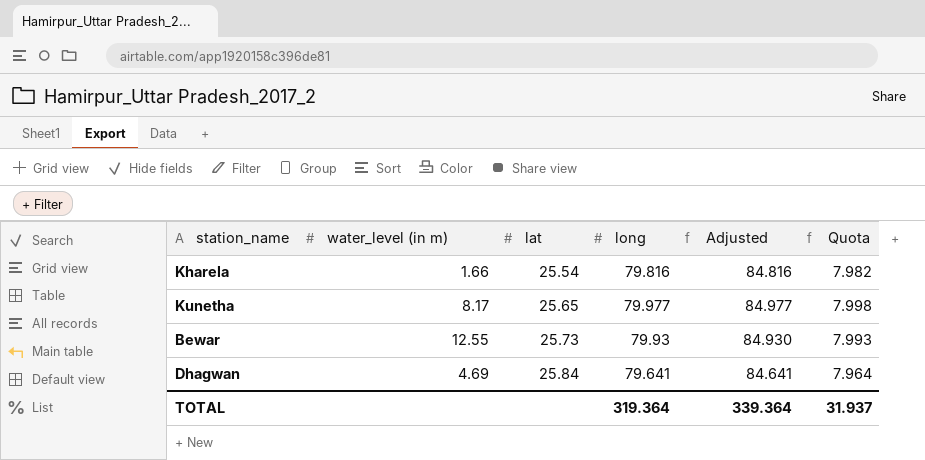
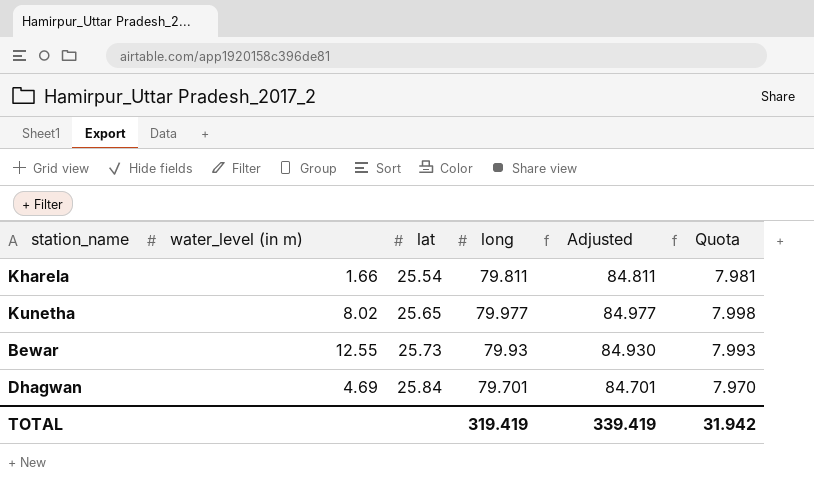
Kharela | long: 79.816 -> 79.811
Kharela | Adjusted: 84.816 -> 84.811
Kharela | Quota: 7.982 -> 7.981
Kunetha | water_level (in m): 8.17 -> 8.02
Dhagwan | long: 79.641 -> 79.701
Dhagwan | Adjusted: 84.641 -> 84.701
Dhagwan | Quota: 7.964 -> 7.970
TOTAL | long: 319.364 -> 319.419
TOTAL | Adjusted: 339.364 -> 339.419
TOTAL | Quota: 31.937 -> 31.942

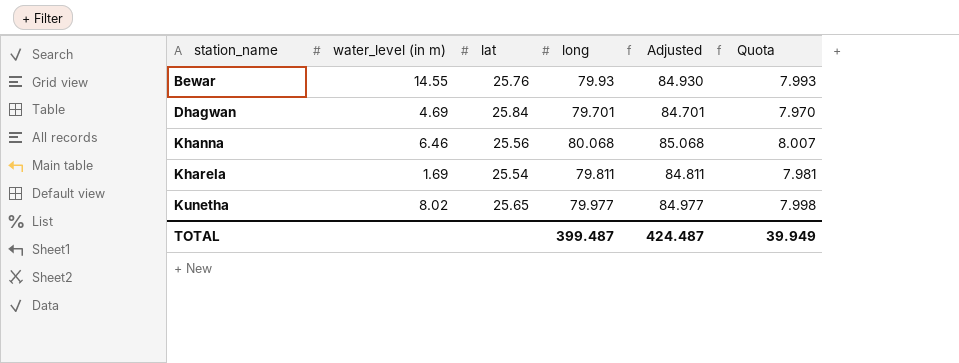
row order: lat ascending -> station_name ascending
Bewar | water_level (in m): 12.55 -> 14.55
Bewar | lat: 25.73 -> 25.76
row Khanna: none -> 6.46 | 25.56 | 80.068 | 85.068 | 8.007
Kharela | water_level (in m): 1.66 -> 1.69
TOTAL | long: 319.419 -> 399.487
TOTAL | Adjusted: 339.419 -> 424.487
TOTAL | Quota: 31.942 -> 39.949

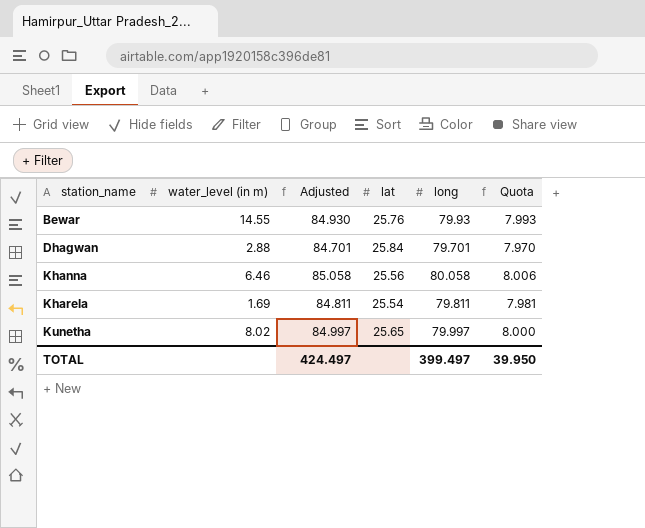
column Adjusted | position: 5 -> 3
Dhagwan | water_level (in m): 4.69 -> 2.88
Khanna | Adjusted: 85.068 -> 85.058
Khanna | long: 80.068 -> 80.058
Khanna | Quota: 8.007 -> 8.006
Kunetha | Adjusted: 84.977 -> 84.997
Kunetha | long: 79.977 -> 79.997
Kunetha | Quota: 7.998 -> 8.000
TOTAL | Adjusted: 424.487 -> 424.497
TOTAL | long: 399.487 -> 399.497
TOTAL | Quota: 39.949 -> 39.950

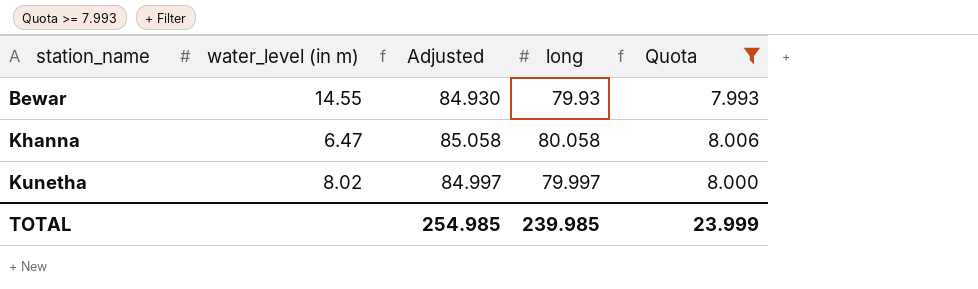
filter: none -> Quota >= 7.993
column lat | position: 4 -> none
Khanna | water_level (in m): 6.46 -> 6.47
TOTAL | Adjusted: 424.497 -> 254.985
TOTAL | long: 399.497 -> 239.985
TOTAL | Quota: 39.950 -> 23.999

